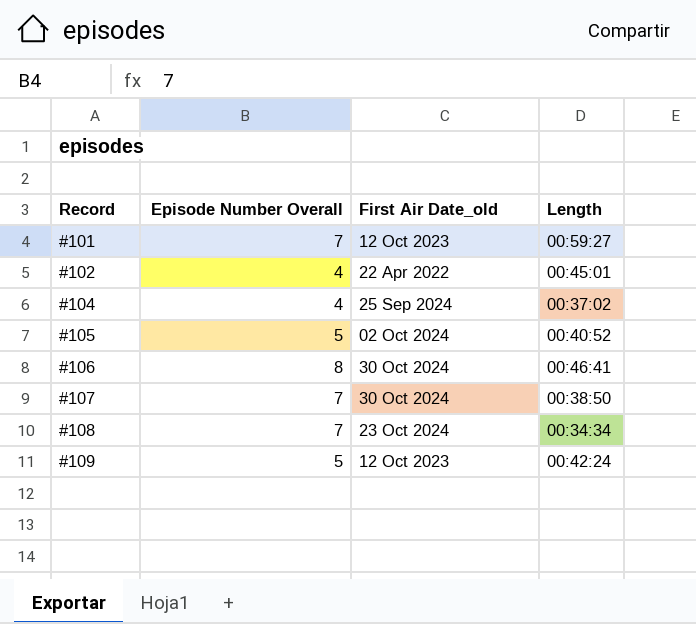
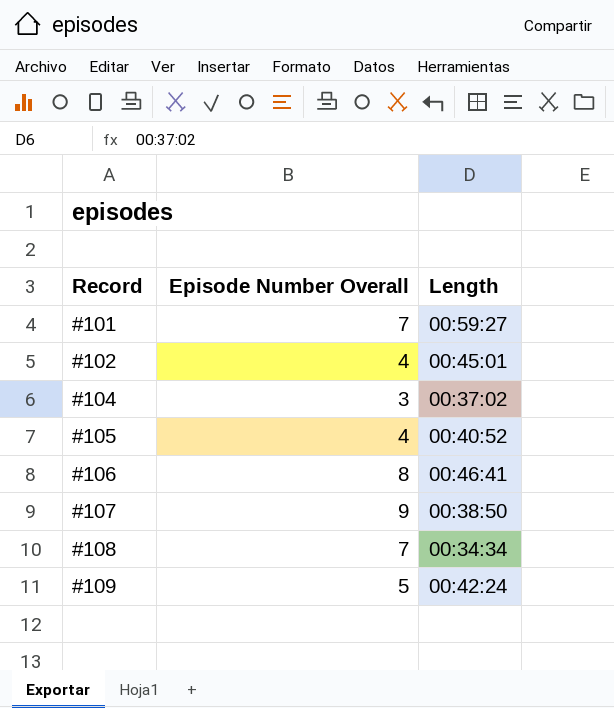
column First Air Date_old | position: 3 -> none
#104 | Episode Number Overall: 4 -> 3
#105 | Episode Number Overall: 5 -> 4
#107 | Episode Number Overall: 7 -> 9

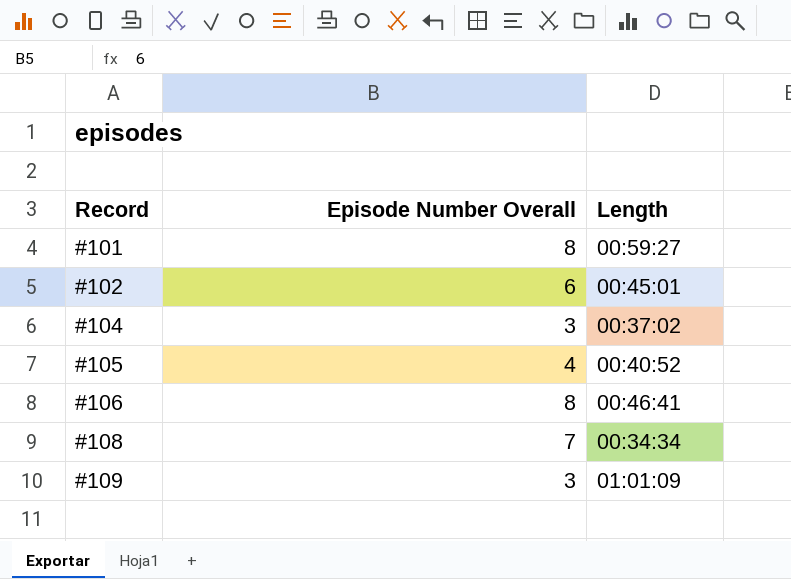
row #107: 9 | 00:38:50 -> none
#101 | Episode Number Overall: 7 -> 8
#102 | Episode Number Overall: 4 -> 6
#109 | Episode Number Overall: 5 -> 3
#109 | Length: 00:42:24 -> 01:01:09

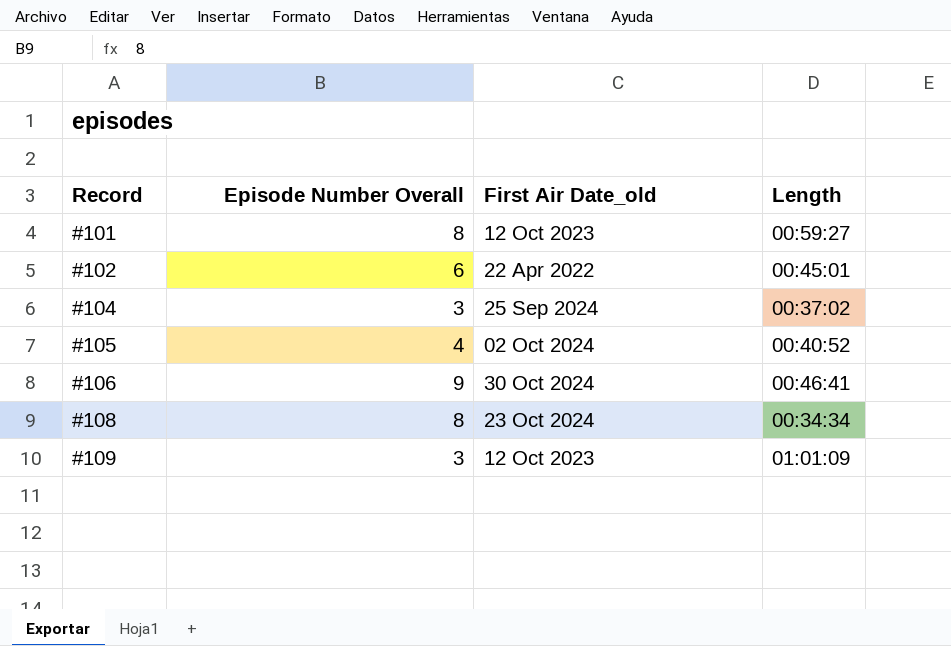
column First Air Date_old | position: none -> 3
#106 | Episode Number Overall: 8 -> 9
#108 | Episode Number Overall: 7 -> 8

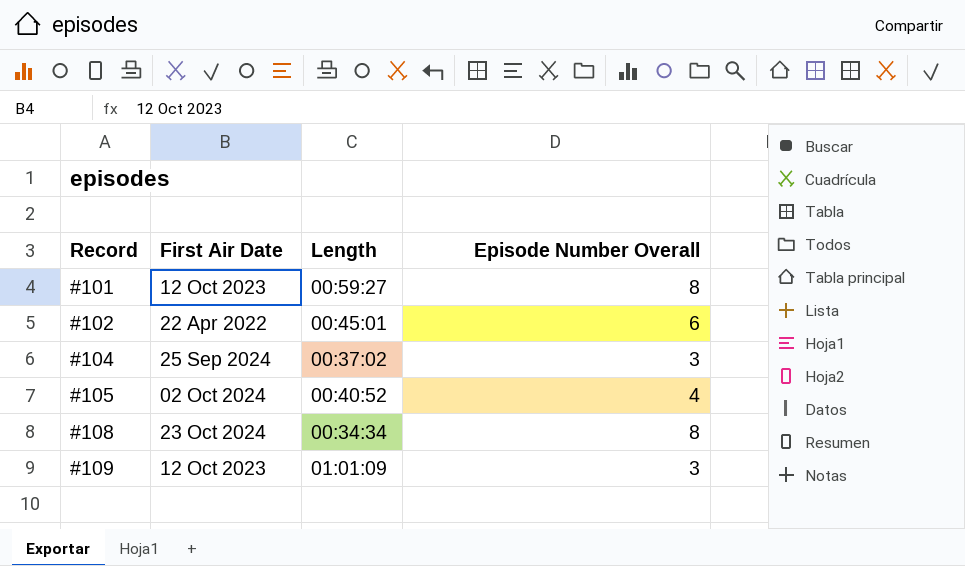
column name: First Air Date_old -> First Air Date
column Episode Number Overall | position: 2 -> 4
row #106: 9 | 30 Oct 2024 | 00:46:41 -> none

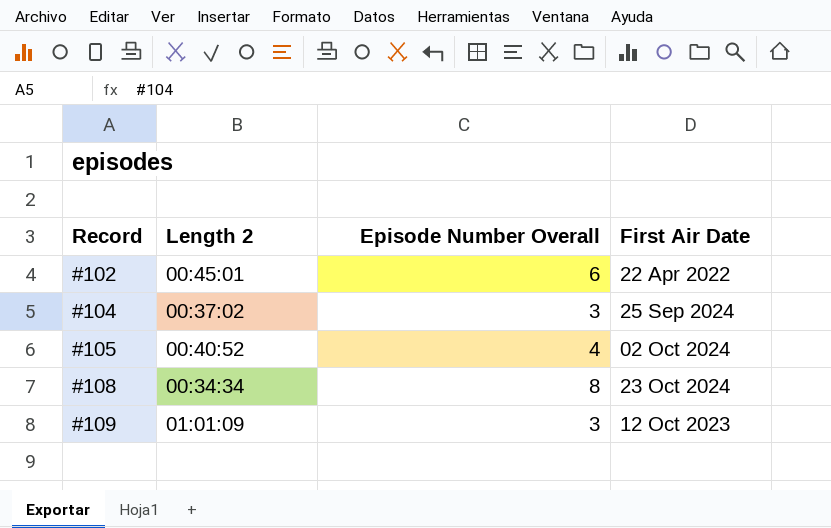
column name: Length -> Length 2
column First Air Date | position: 2 -> 4
row #101: 12 Oct 2023 | 00:59:27 | 8 -> none

